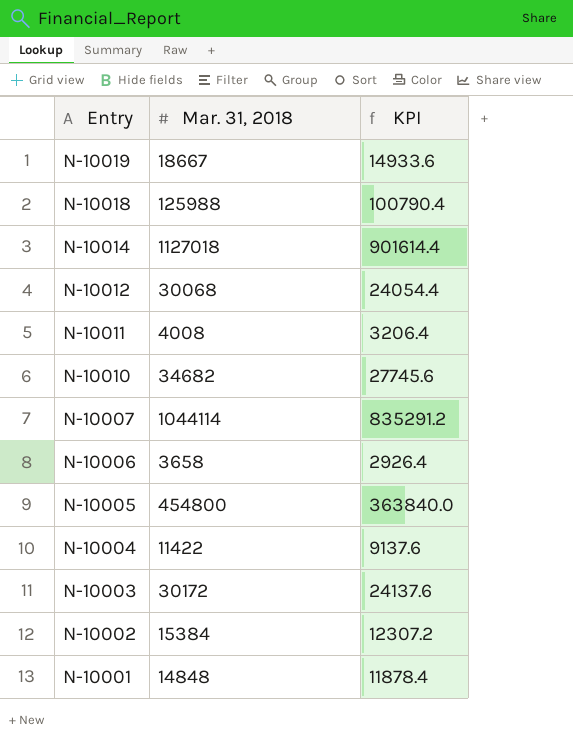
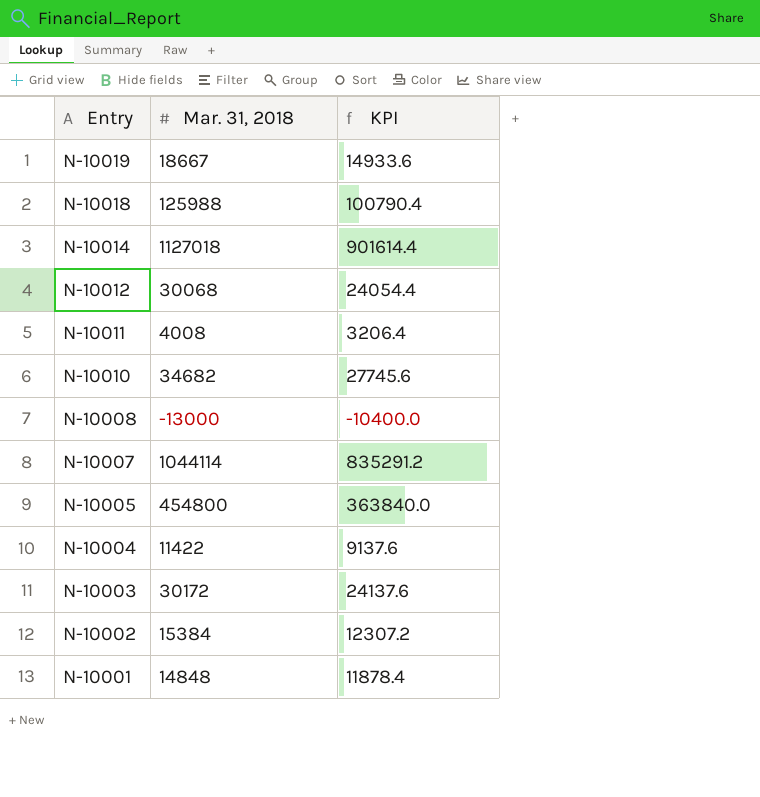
row N-10006: 3658 | 2926.4 -> none
row N-10008: none -> -13000 | -10400.0

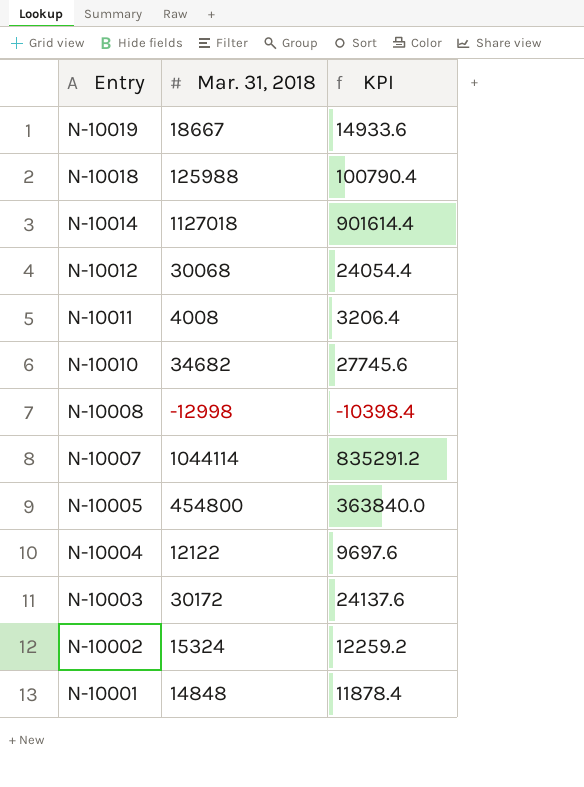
N-10008 | Mar. 31, 2018: -13000 -> -12998
N-10008 | KPI: -10400.0 -> -10398.4
N-10004 | Mar. 31, 2018: 11422 -> 12122
N-10004 | KPI: 9137.6 -> 9697.6
N-10002 | Mar. 31, 2018: 15384 -> 15324
N-10002 | KPI: 12307.2 -> 12259.2

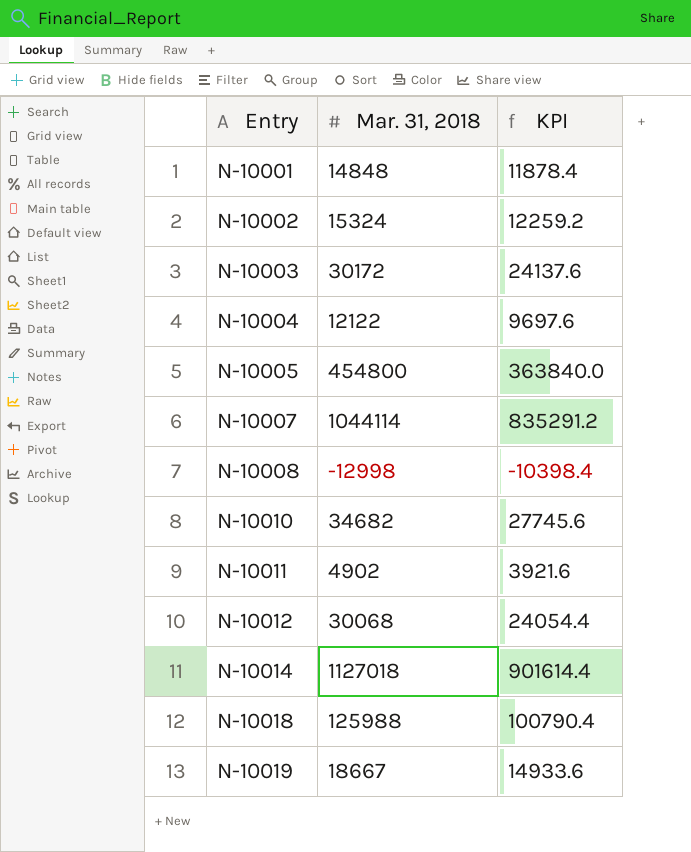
row order: Entry descending -> Entry ascending
N-10011 | Mar. 31, 2018: 4008 -> 4902
N-10011 | KPI: 3206.4 -> 3921.6

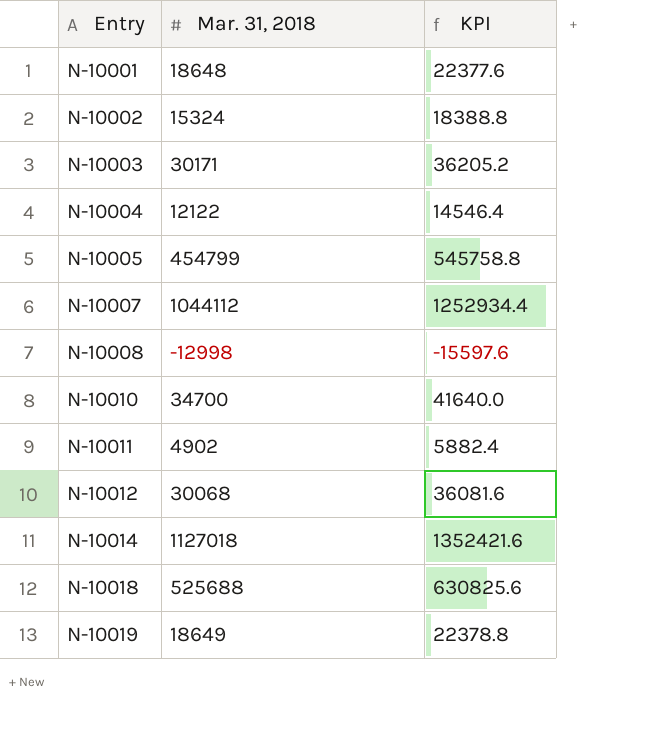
column KPI | formula: [Mar. 31, 2018] * 0.8 -> [Mar. 31, 2018] * 1.2
N-10001 | Mar. 31, 2018: 14848 -> 18648
N-10003 | Mar. 31, 2018: 30172 -> 30171
N-10005 | Mar. 31, 2018: 454800 -> 454799
N-10007 | Mar. 31, 2018: 1044114 -> 1044112
N-10010 | Mar. 31, 2018: 34682 -> 34700
N-10018 | Mar. 31, 2018: 125988 -> 525688
N-10019 | Mar. 31, 2018: 18667 -> 18649

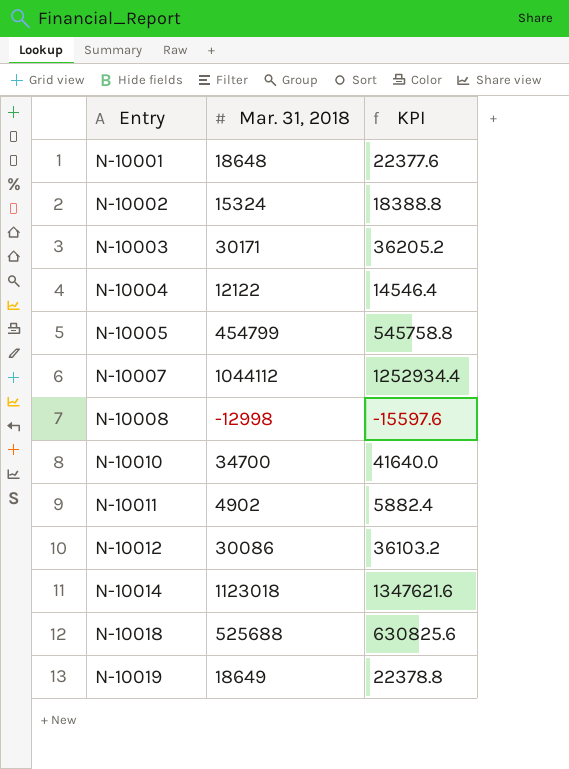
N-10012 | Mar. 31, 2018: 30068 -> 30086
N-10012 | KPI: 36081.6 -> 36103.2
N-10014 | Mar. 31, 2018: 1127018 -> 1123018
N-10014 | KPI: 1352421.6 -> 1347621.6

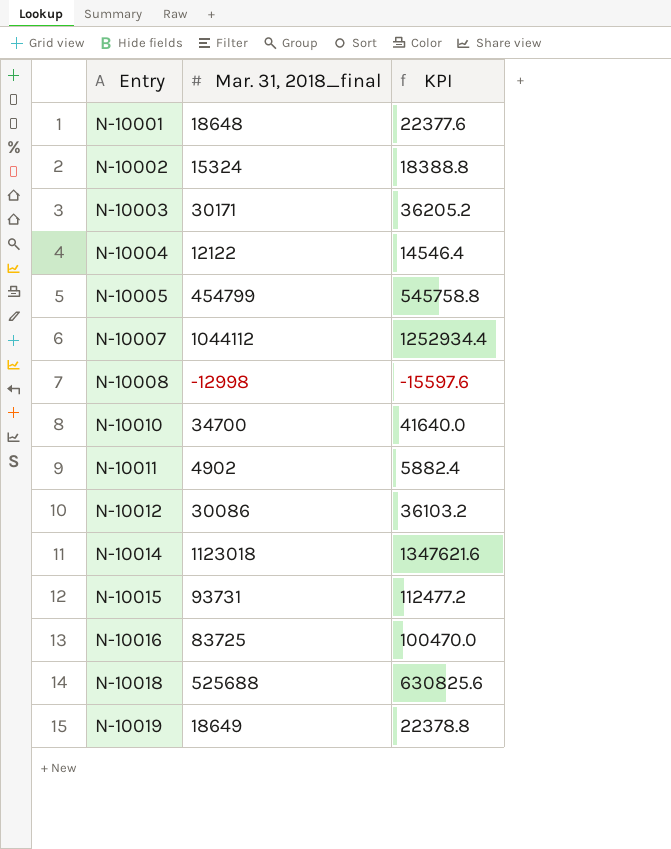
column name: Mar. 31, 2018 -> Mar. 31, 2018_final
row N-10015: none -> 93731 | 112477.2
row N-10016: none -> 83725 | 100470.0

